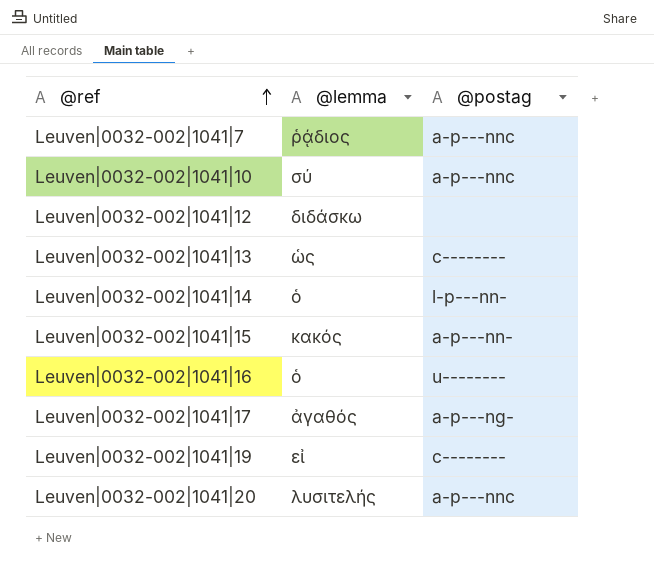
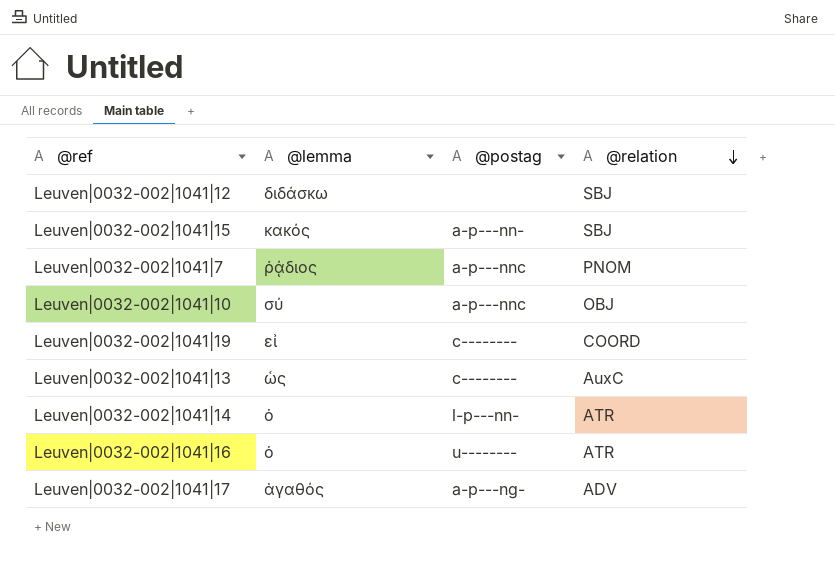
row order: @ref ascending -> @relation descending
column @relation | position: none -> 4
row Leuven|0032-002|1041|20: λυσιτελής | a-p---nnc -> none

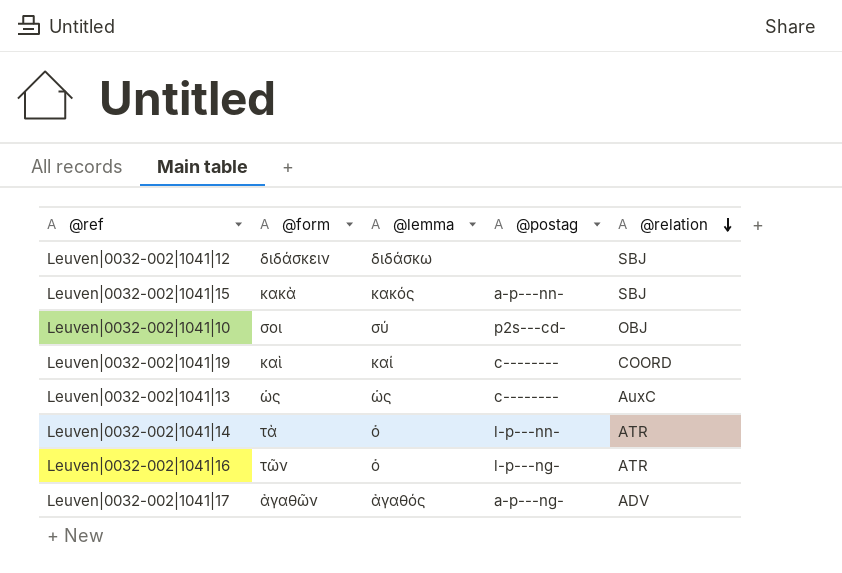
column @form | position: none -> 2
row Leuven|0032-002|1041|7: ῥᾴδιος | a-p---nnc | PNOM -> none
Leuven|0032-002|1041|10 | @postag: a-p---nnc -> p2s---cd-
Leuven|0032-002|1041|19 | @lemma: εἰ -> καί
Leuven|0032-002|1041|16 | @postag: u-------- -> l-p---ng-

